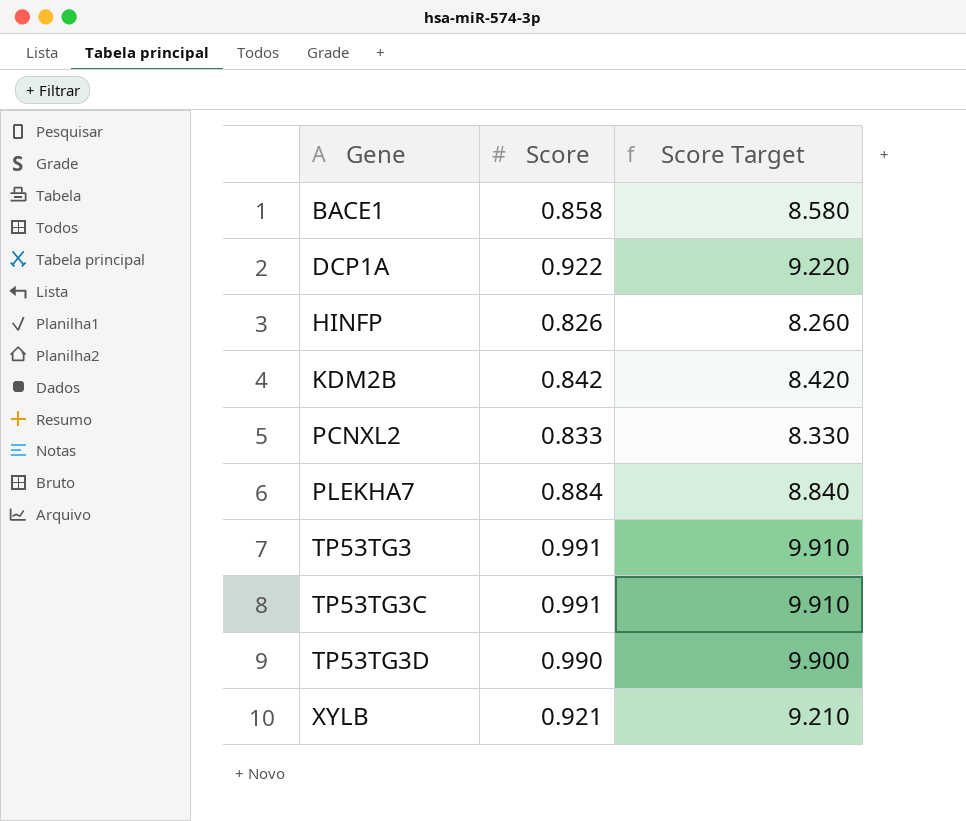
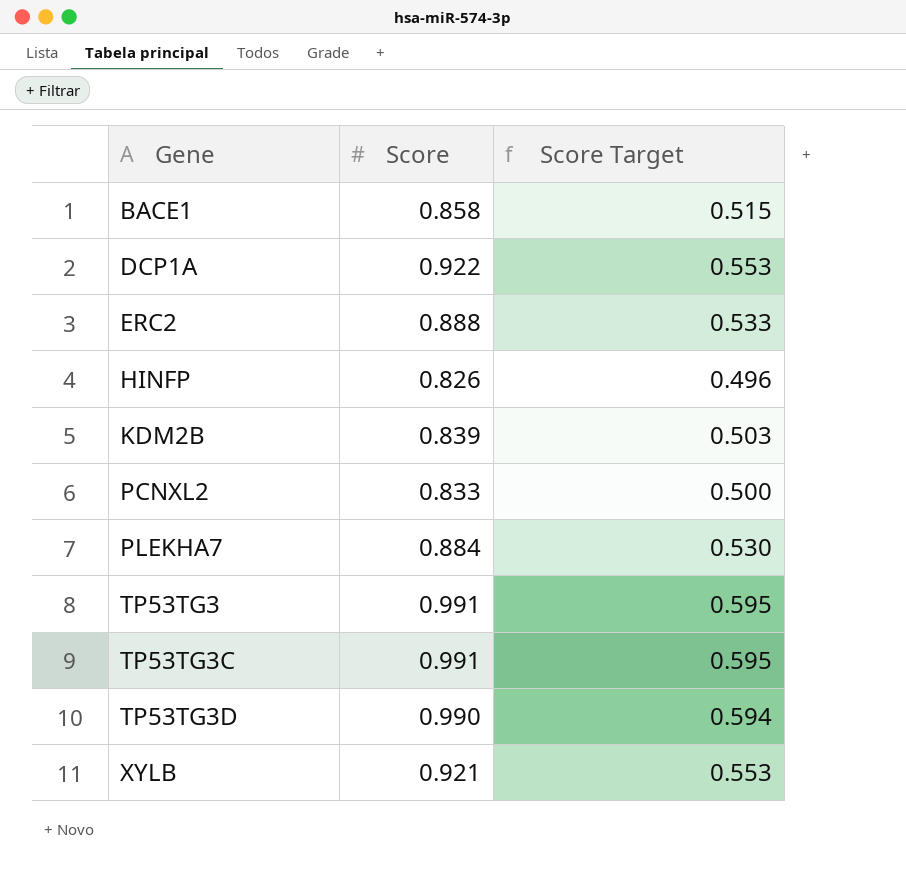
column Score Target | formula: [Score] * 10 -> [Score] * 0.6
row ERC2: none -> 0.888 | 0.533
KDM2B | Score: 0.842 -> 0.839

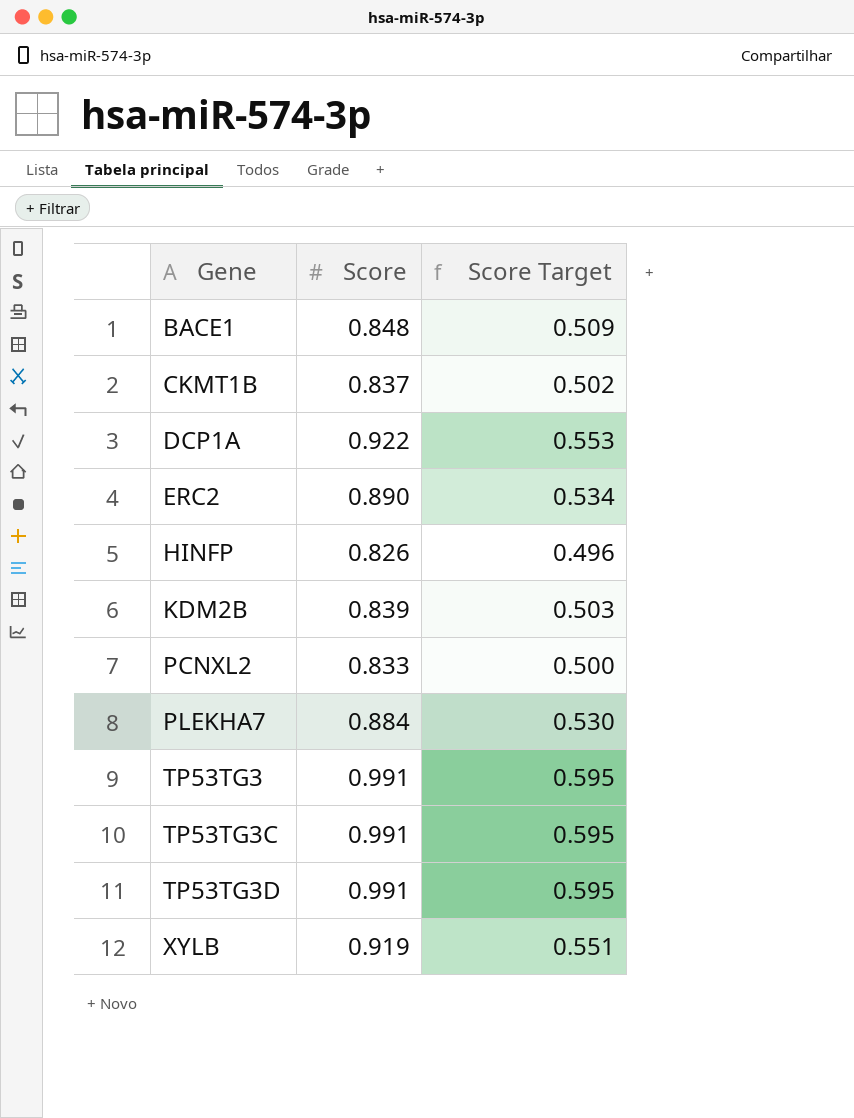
BACE1 | Score: 0.858 -> 0.848
BACE1 | Score Target: 0.515 -> 0.509
row CKMT1B: none -> 0.837 | 0.502
ERC2 | Score: 0.888 -> 0.890
ERC2 | Score Target: 0.533 -> 0.534
TP53TG3D | Score: 0.990 -> 0.991
TP53TG3D | Score Target: 0.594 -> 0.595
XYLB | Score: 0.921 -> 0.919
XYLB | Score Target: 0.553 -> 0.551

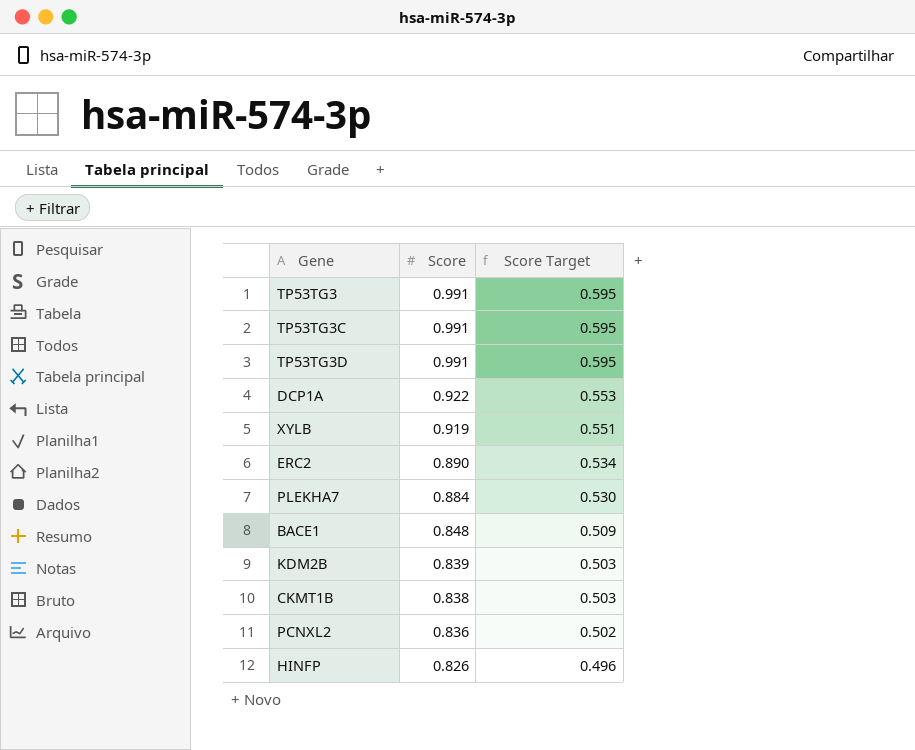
row order: Gene ascending -> Score descending
CKMT1B | Score: 0.837 -> 0.838
CKMT1B | Score Target: 0.502 -> 0.503
PCNXL2 | Score: 0.833 -> 0.836
PCNXL2 | Score Target: 0.500 -> 0.502

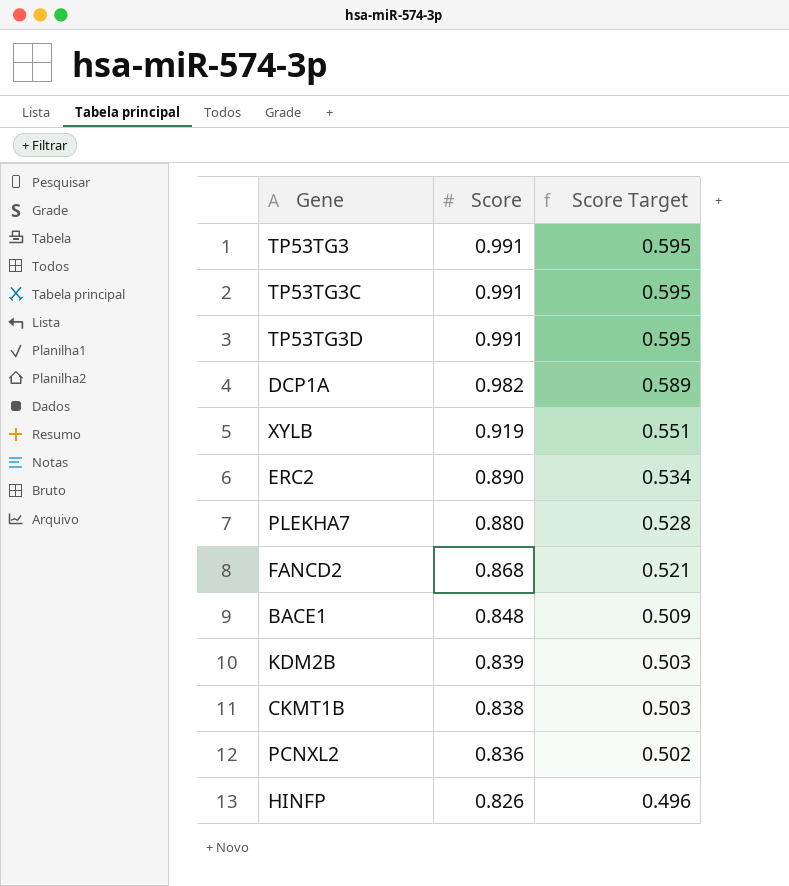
DCP1A | Score: 0.922 -> 0.982
DCP1A | Score Target: 0.553 -> 0.589
PLEKHA7 | Score: 0.884 -> 0.880
PLEKHA7 | Score Target: 0.530 -> 0.528
row FANCD2: none -> 0.868 | 0.521

